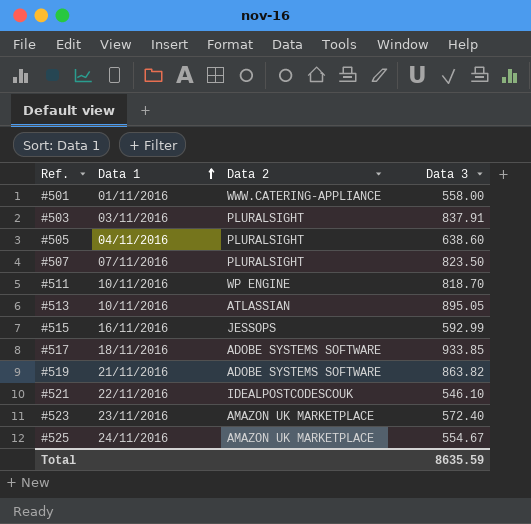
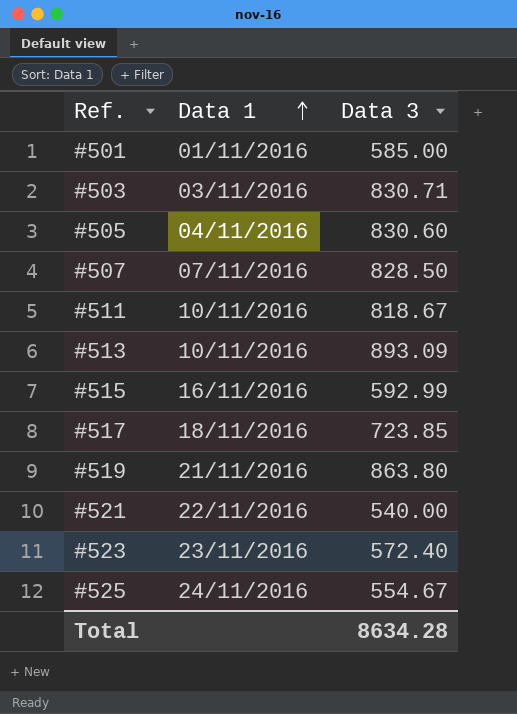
column Data 2 | position: 3 -> none
#501 | Data 3: 558.00 -> 585.00
#503 | Data 3: 837.91 -> 830.71
#505 | Data 3: 638.60 -> 830.60
#507 | Data 3: 823.50 -> 828.50
#511 | Data 3: 818.70 -> 818.67
#513 | Data 3: 895.05 -> 893.09
#517 | Data 3: 933.85 -> 723.85
#519 | Data 3: 863.82 -> 863.80
#521 | Data 3: 546.10 -> 540.00
Total | Data 3: 8635.59 -> 8634.28

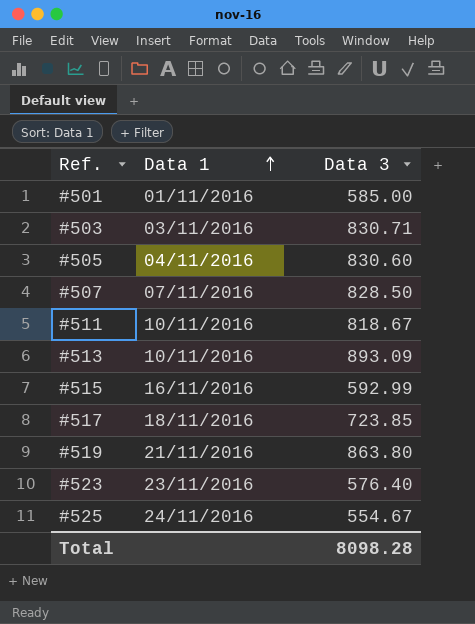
row #521: 22/11/2016 | 540.00 -> none
#523 | Data 3: 572.40 -> 576.40
Total | Data 3: 8634.28 -> 8098.28

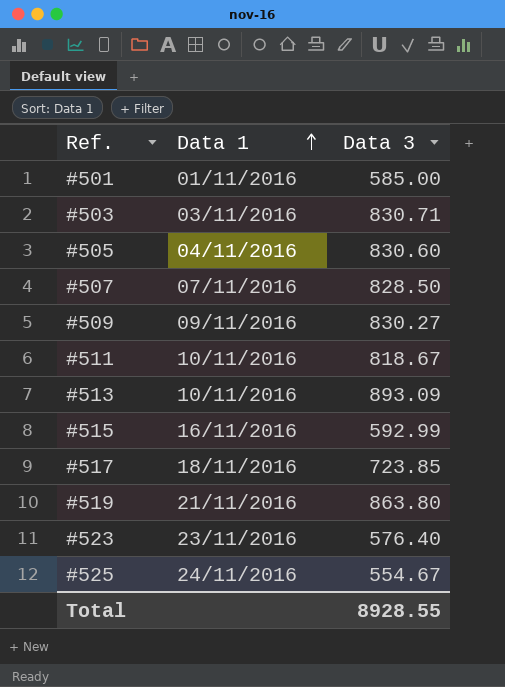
row #509: none -> 09/11/2016 | 830.27
Total | Data 3: 8098.28 -> 8928.55

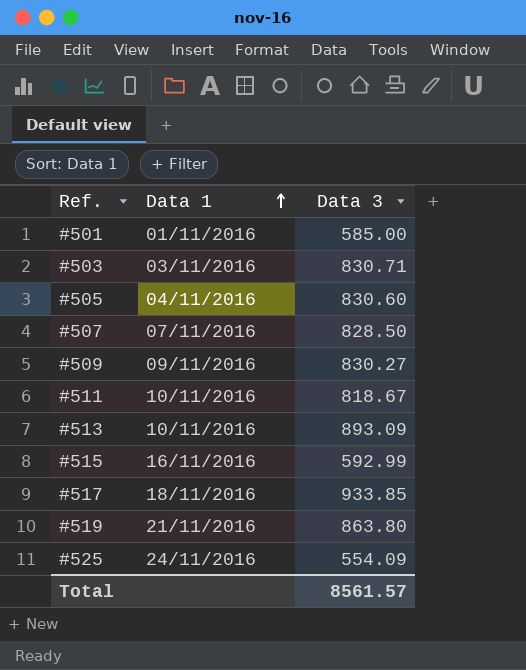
row #523: 23/11/2016 | 576.40 -> none
#517 | Data 3: 723.85 -> 933.85
#525 | Data 3: 554.67 -> 554.09
Total | Data 3: 8928.55 -> 8561.57

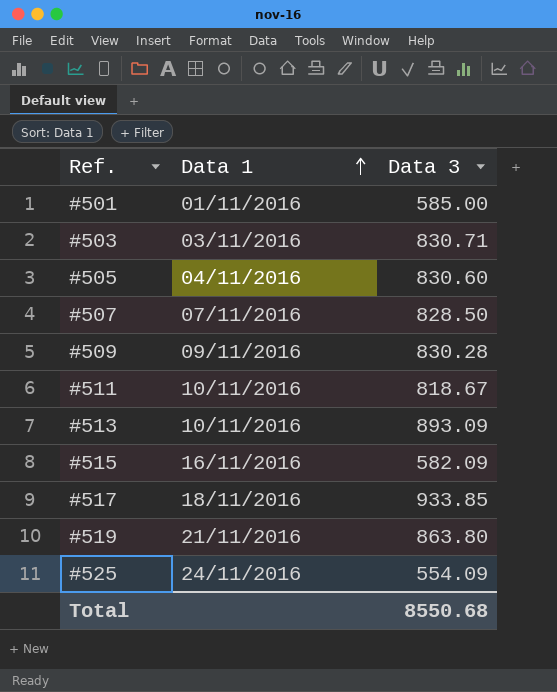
#509 | Data 3: 830.27 -> 830.28
#515 | Data 3: 592.99 -> 582.09
Total | Data 3: 8561.57 -> 8550.68

